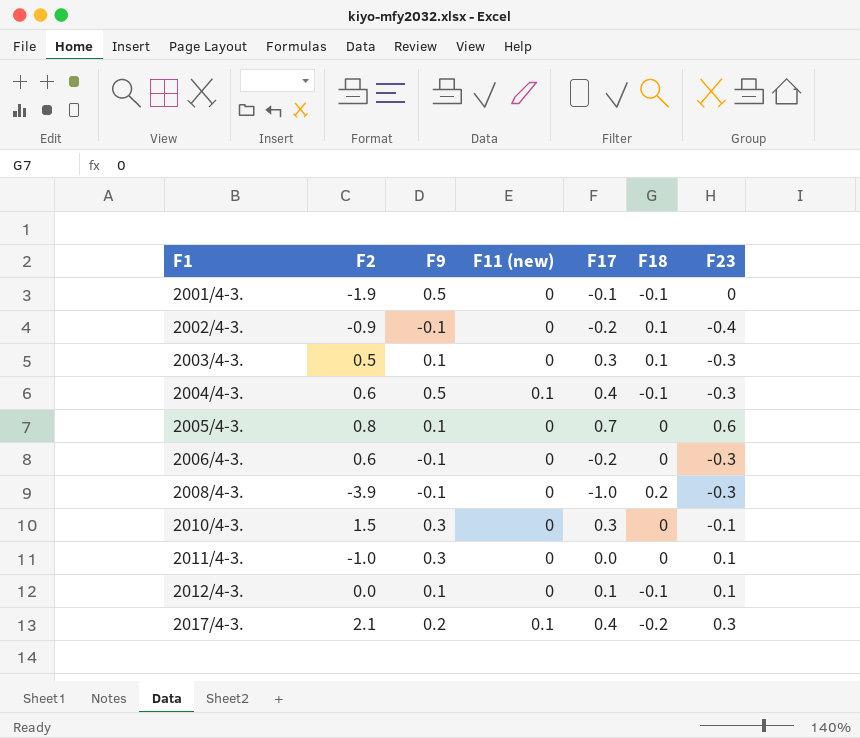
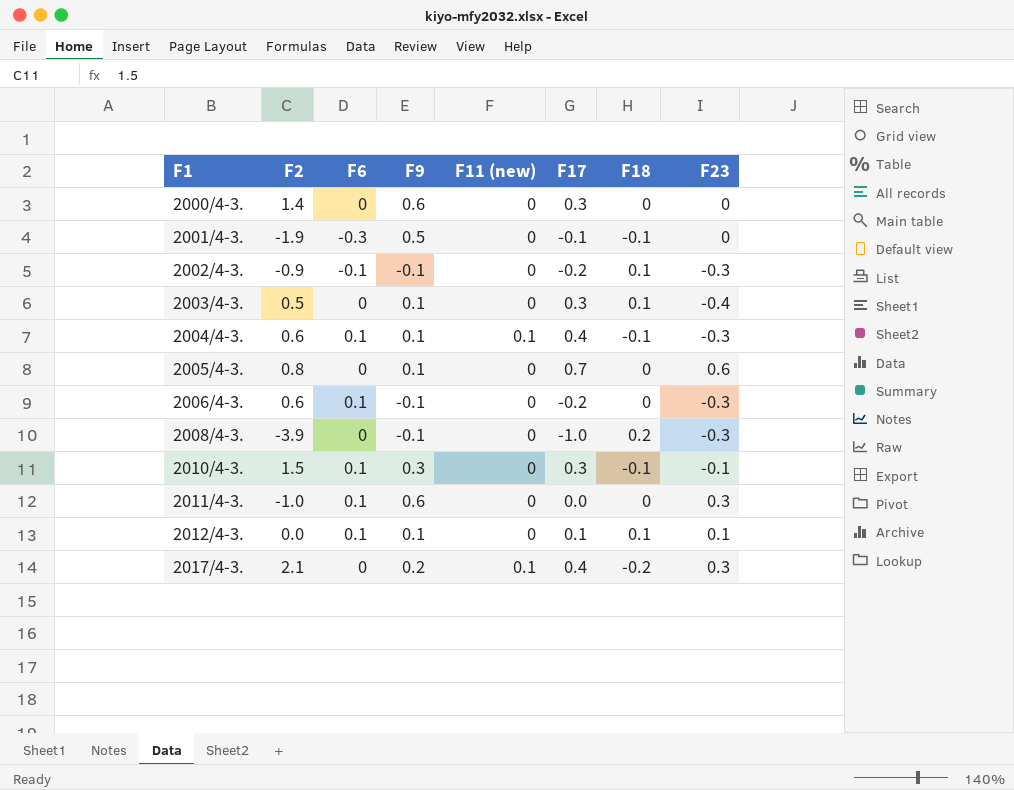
column F6 | position: none -> 3
row 2000/4-3.: none -> 1.4 | 0 | 0.6 | 0 | 0.3 | 0 | 0
2002/4-3. | F23: -0.4 -> -0.3
2003/4-3. | F23: -0.3 -> -0.4
2004/4-3. | F9: 0.5 -> 0.1
2010/4-3. | F18: 0 -> -0.1
2011/4-3. | F9: 0.3 -> 0.6
2011/4-3. | F23: 0.1 -> 0.3
2012/4-3. | F18: -0.1 -> 0.1

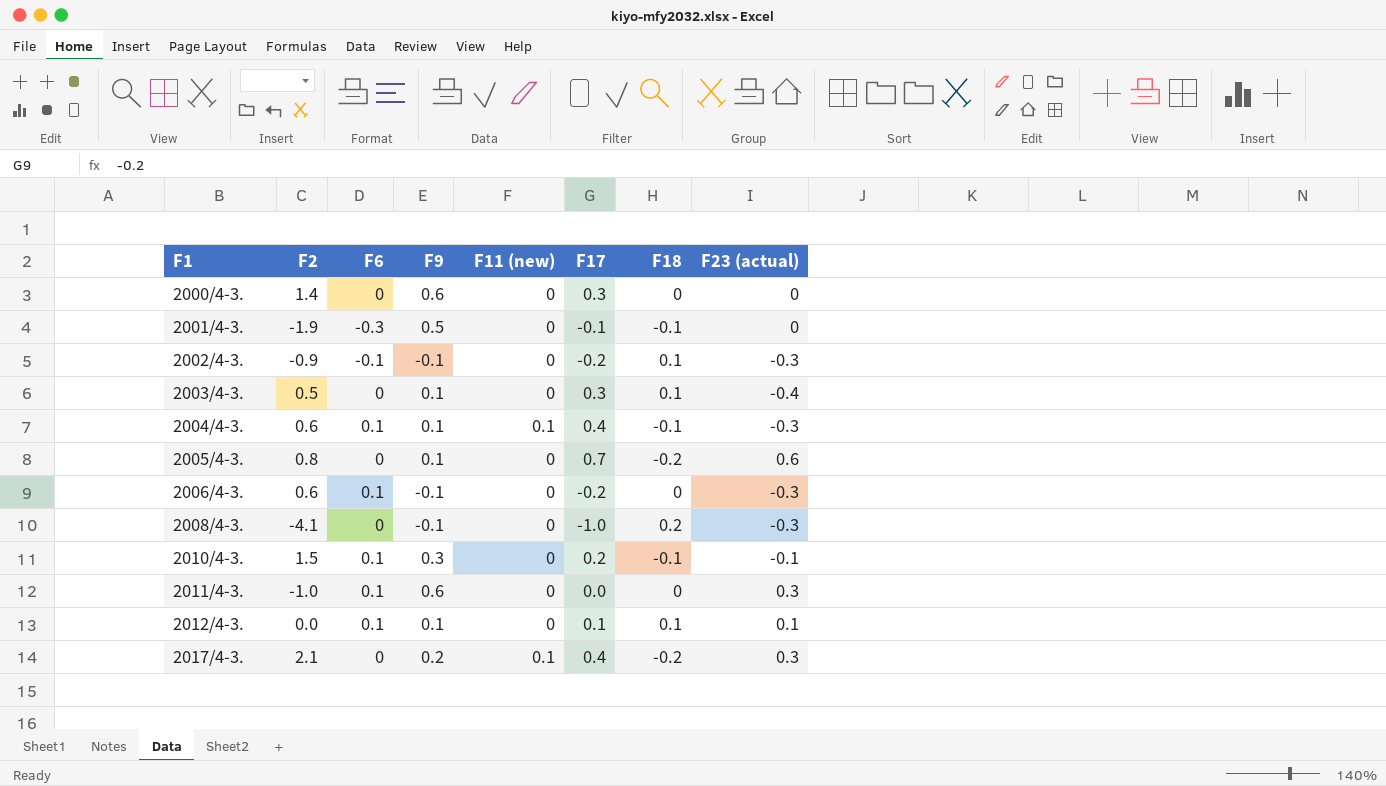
column name: F23 -> F23 (actual)
2005/4-3. | F18: 0 -> -0.2
2008/4-3. | F2: -3.9 -> -4.1
2010/4-3. | F17: 0.3 -> 0.2

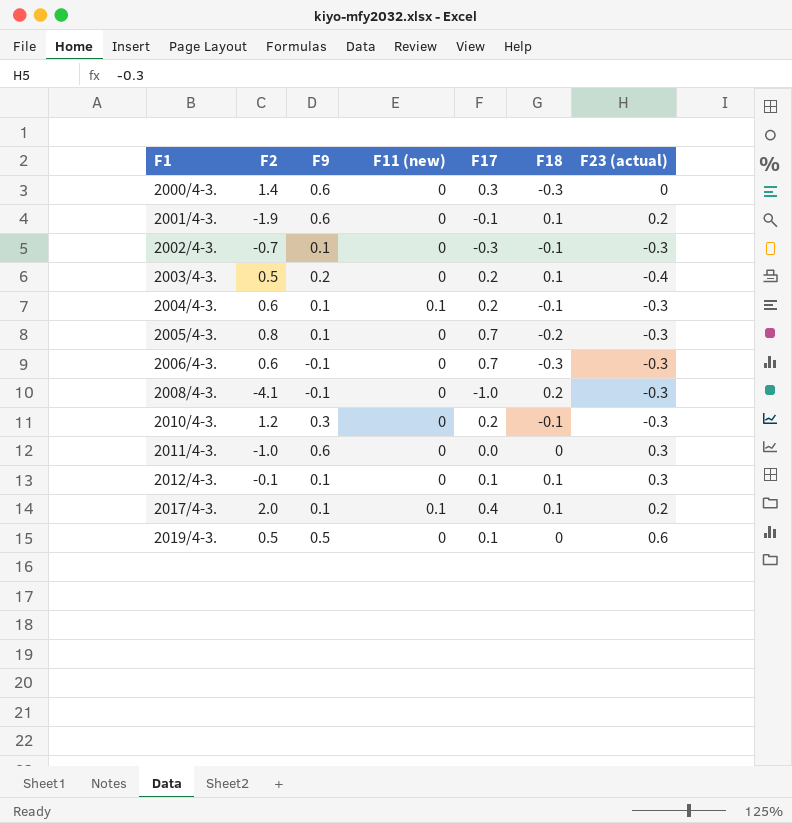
column F6 | position: 3 -> none
2000/4-3. | F18: 0 -> -0.3
2001/4-3. | F9: 0.5 -> 0.6
2001/4-3. | F18: -0.1 -> 0.1
2001/4-3. | F23 (actual): 0 -> 0.2
2002/4-3. | F2: -0.9 -> -0.7
2002/4-3. | F9: -0.1 -> 0.1
2002/4-3. | F17: -0.2 -> -0.3
2002/4-3. | F18: 0.1 -> -0.1
2003/4-3. | F9: 0.1 -> 0.2
2003/4-3. | F17: 0.3 -> 0.2
2004/4-3. | F17: 0.4 -> 0.2
2005/4-3. | F23 (actual): 0.6 -> -0.3
2006/4-3. | F17: -0.2 -> 0.7
2006/4-3. | F18: 0 -> -0.3
2010/4-3. | F2: 1.5 -> 1.2
2010/4-3. | F23 (actual): -0.1 -> -0.3
2012/4-3. | F2: 0.0 -> -0.1
2012/4-3. | F23 (actual): 0.1 -> 0.3
2017/4-3. | F2: 2.1 -> 2.0
2017/4-3. | F9: 0.2 -> 0.1
2017/4-3. | F18: -0.2 -> 0.1
2017/4-3. | F23 (actual): 0.3 -> 0.2
row 2019/4-3.: none -> 0.5 | 0.5 | 0 | 0.1 | 0 | 0.6

